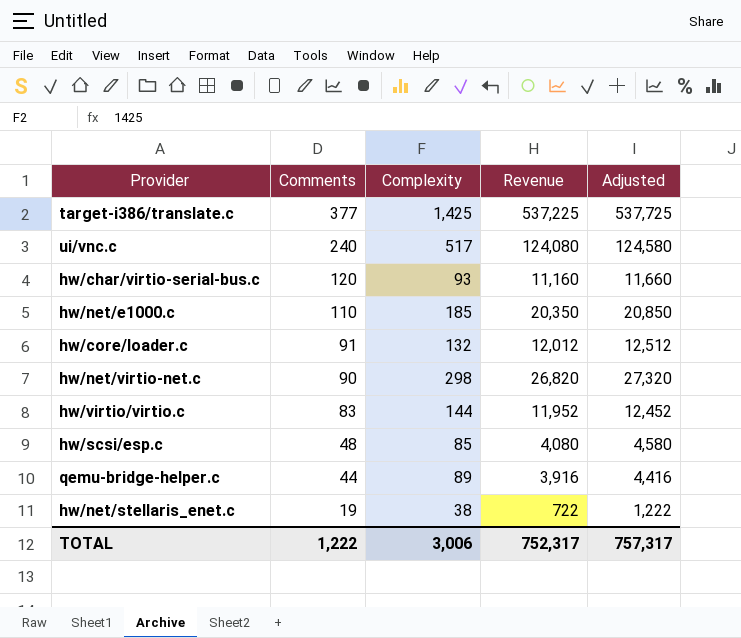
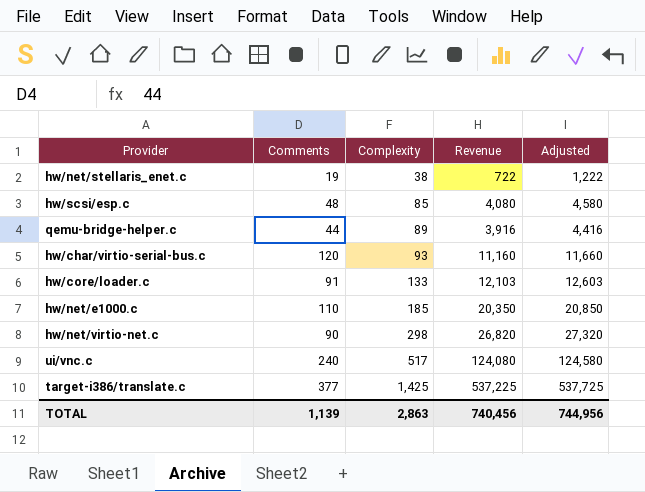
row order: Comments descending -> Complexity ascending
row hw/virtio/virtio.c: 83 | 144 | 11,952 | 12,452 -> none
hw/core/loader.c | Complexity: 132 -> 133
hw/core/loader.c | Revenue: 12,012 -> 12,103
hw/core/loader.c | Adjusted: 12,512 -> 12,603
TOTAL | Comments: 1,222 -> 1,139
TOTAL | Complexity: 3,006 -> 2,863
TOTAL | Revenue: 752,317 -> 740,456
TOTAL | Adjusted: 757,317 -> 744,956

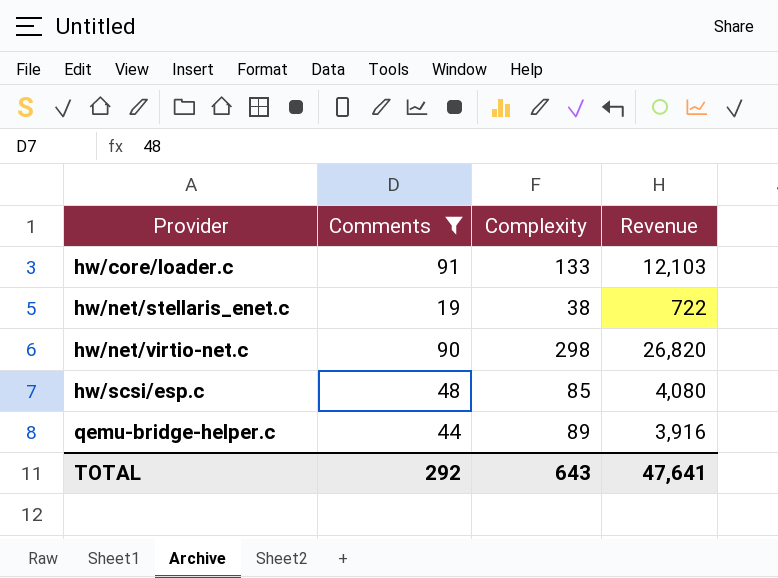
filter: none -> Comments <= 91
row order: Complexity ascending -> Provider ascending
column Adjusted | formula: [Revenue] + 500 -> none
TOTAL | Comments: 1,139 -> 292
TOTAL | Complexity: 2,863 -> 643
TOTAL | Revenue: 740,456 -> 47,641

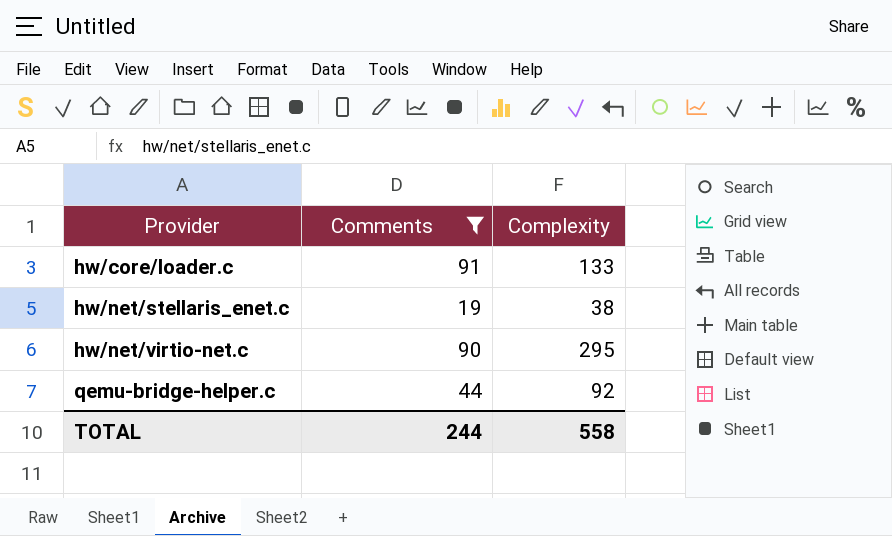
column Revenue | formula: [Comments] * [Complexity] -> none
row hw/scsi/esp.c: 48 | 85 | 4,080 -> none
hw/net/virtio-net.c | Complexity: 298 -> 295
qemu-bridge-helper.c | Complexity: 89 -> 92
TOTAL | Comments: 292 -> 244
TOTAL | Complexity: 643 -> 558

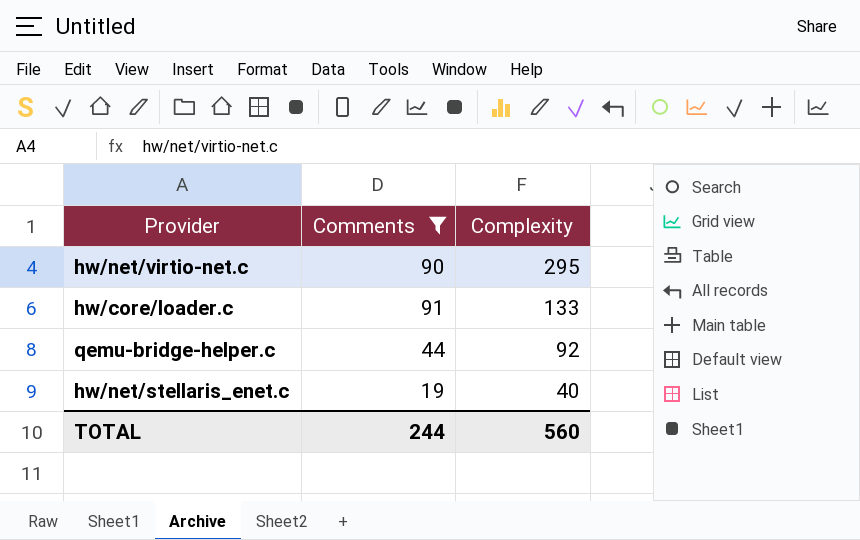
row order: Provider ascending -> Complexity descending
hw/net/stellaris_enet.c | Complexity: 38 -> 40
TOTAL | Complexity: 558 -> 560

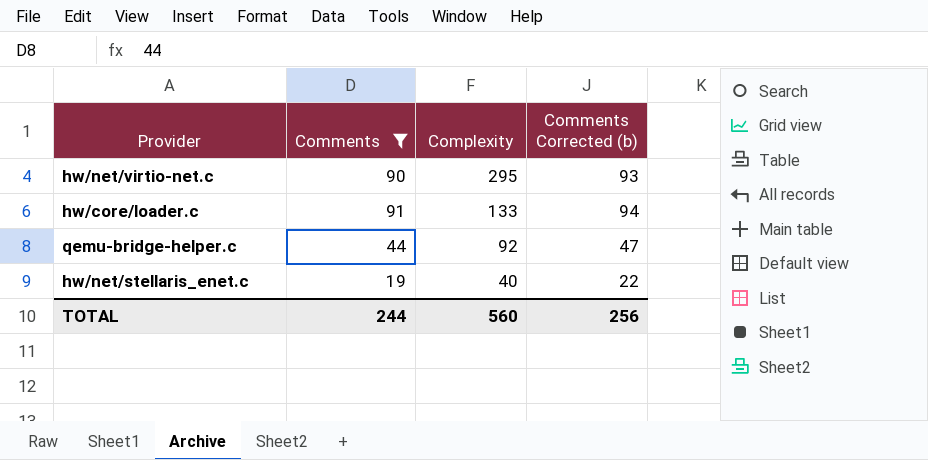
column Comments Corrected (b) | formula: none -> [Comments] + 3

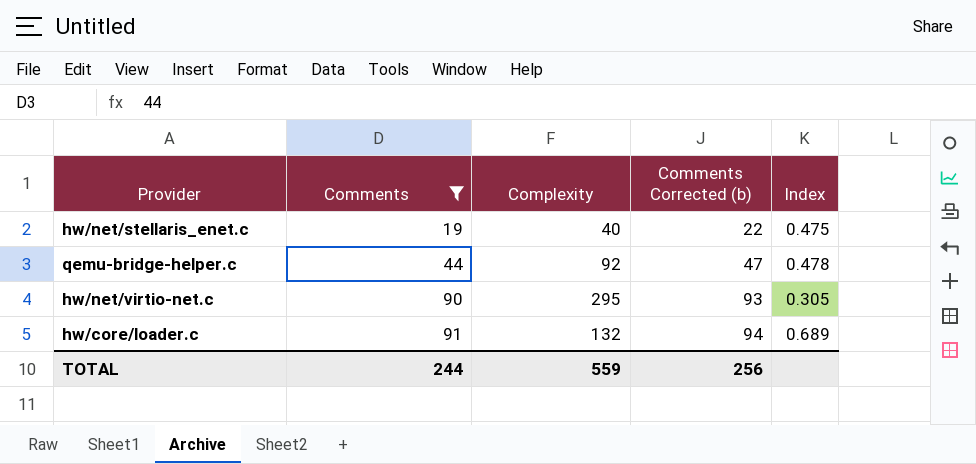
row order: Complexity descending -> Comments ascending
column Index | formula: none -> [Comments] / [Complexity]
hw/core/loader.c | Complexity: 133 -> 132
TOTAL | Complexity: 560 -> 559

